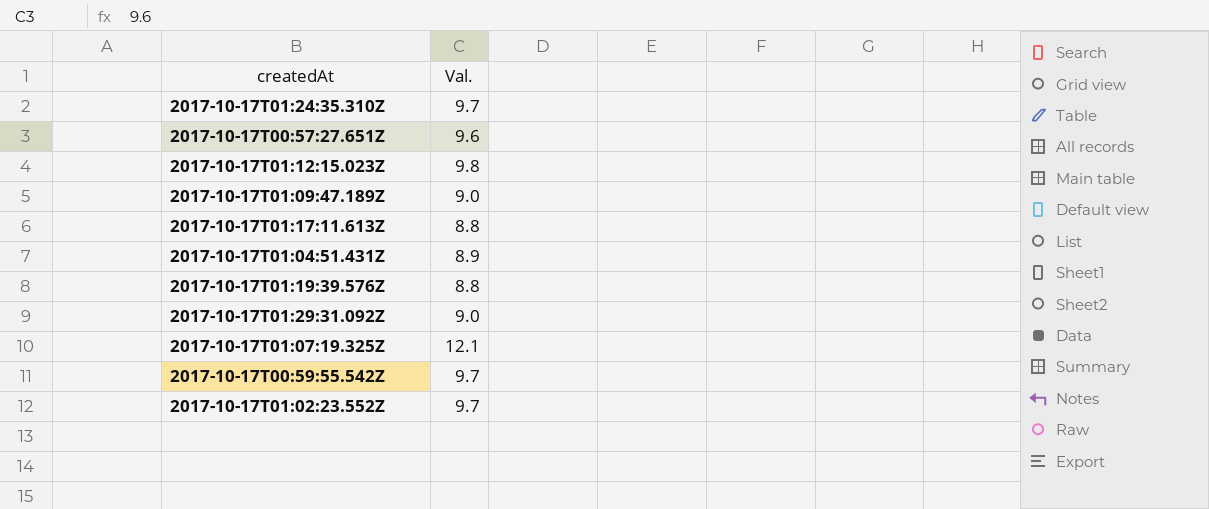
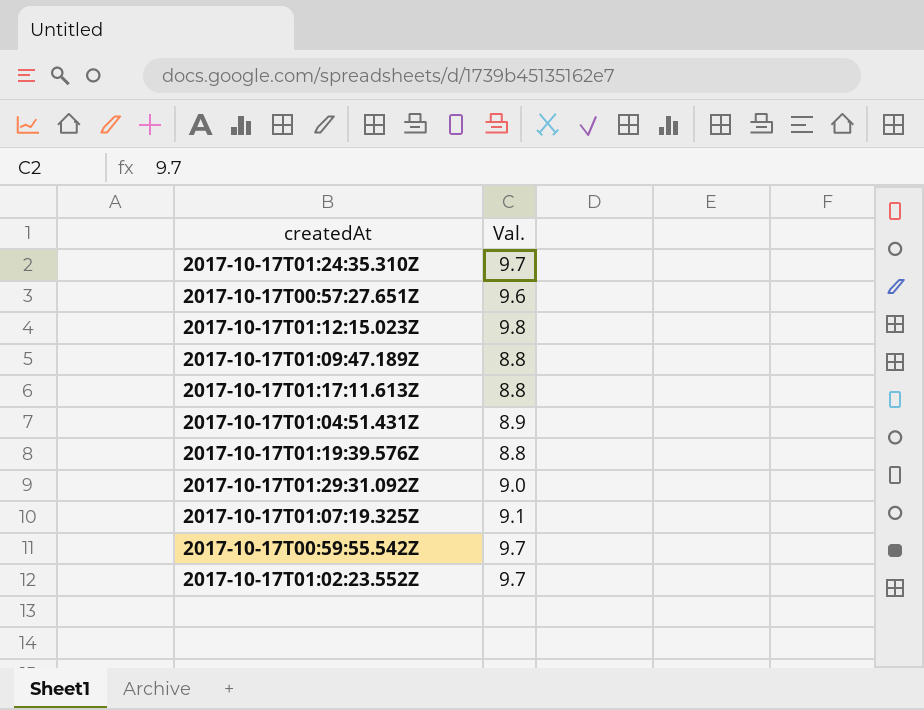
2017-10-17T01:09:47.189Z | Val.: 9.0 -> 8.8
2017-10-17T01:07:19.325Z | Val.: 12.1 -> 9.1

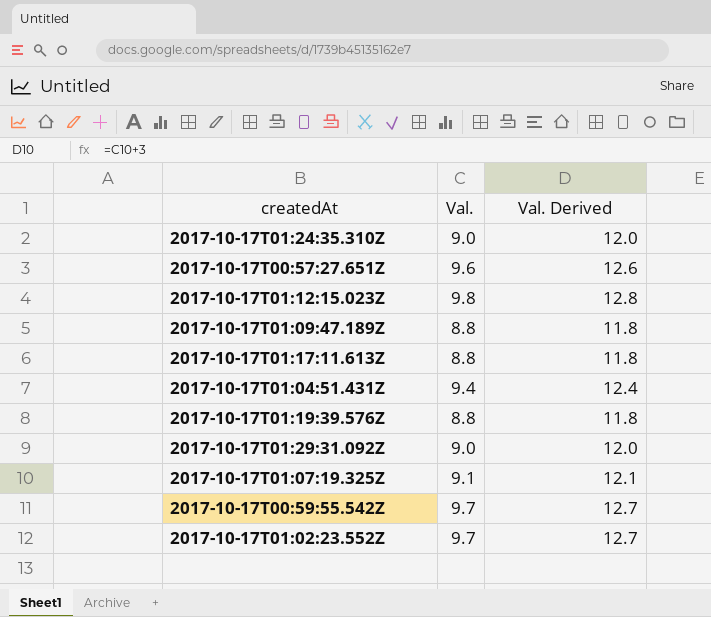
column Val. Derived | formula: none -> [Val.] + 3
2017-10-17T01:24:35.310Z | Val.: 9.7 -> 9.0
2017-10-17T01:04:51.431Z | Val.: 8.9 -> 9.4

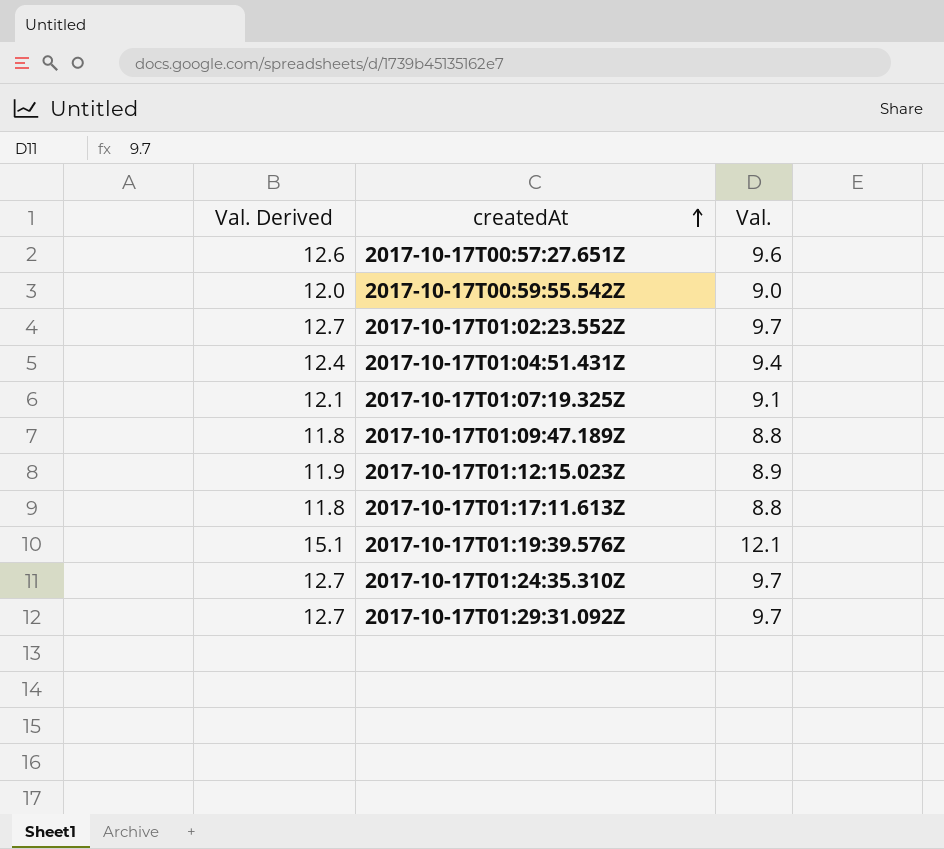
row order: none -> createdAt ascending
column Val. Derived | position: 3 -> 1
2017-10-17T00:59:55.542Z | Val. Derived: 12.7 -> 12.0
2017-10-17T00:59:55.542Z | Val.: 9.7 -> 9.0
2017-10-17T01:12:15.023Z | Val. Derived: 12.8 -> 11.9
2017-10-17T01:12:15.023Z | Val.: 9.8 -> 8.9
2017-10-17T01:19:39.576Z | Val. Derived: 11.8 -> 15.1
2017-10-17T01:19:39.576Z | Val.: 8.8 -> 12.1
2017-10-17T01:24:35.310Z | Val. Derived: 12.0 -> 12.7
2017-10-17T01:24:35.310Z | Val.: 9.0 -> 9.7
2017-10-17T01:29:31.092Z | Val. Derived: 12.0 -> 12.7
2017-10-17T01:29:31.092Z | Val.: 9.0 -> 9.7

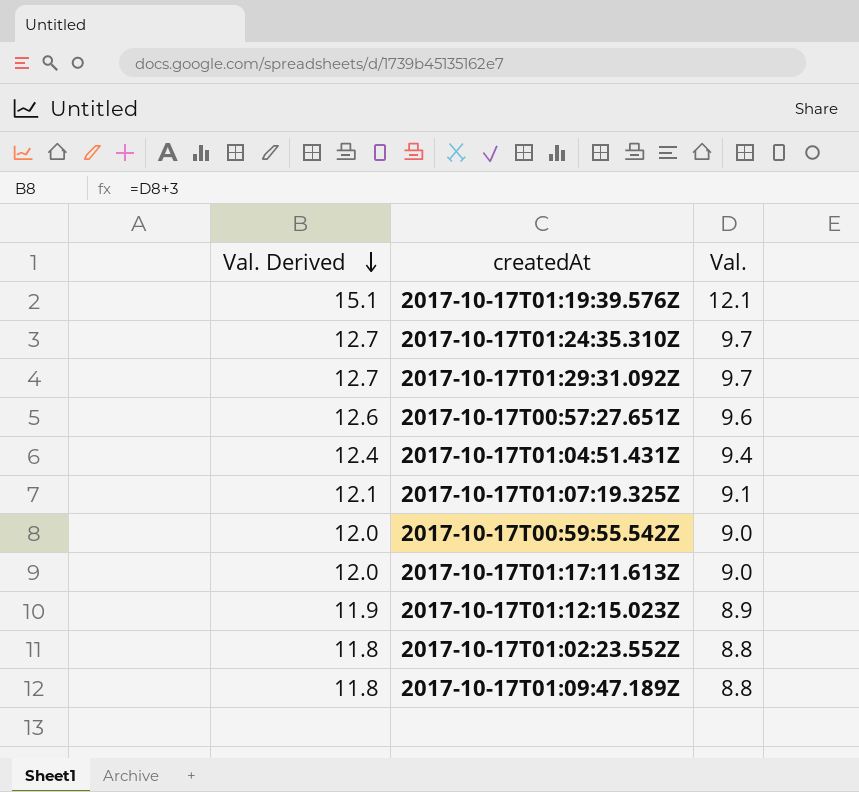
row order: createdAt ascending -> Val. Derived descending
2017-10-17T01:17:11.613Z | Val. Derived: 11.8 -> 12.0
2017-10-17T01:17:11.613Z | Val.: 8.8 -> 9.0
2017-10-17T01:02:23.552Z | Val. Derived: 12.7 -> 11.8
2017-10-17T01:02:23.552Z | Val.: 9.7 -> 8.8

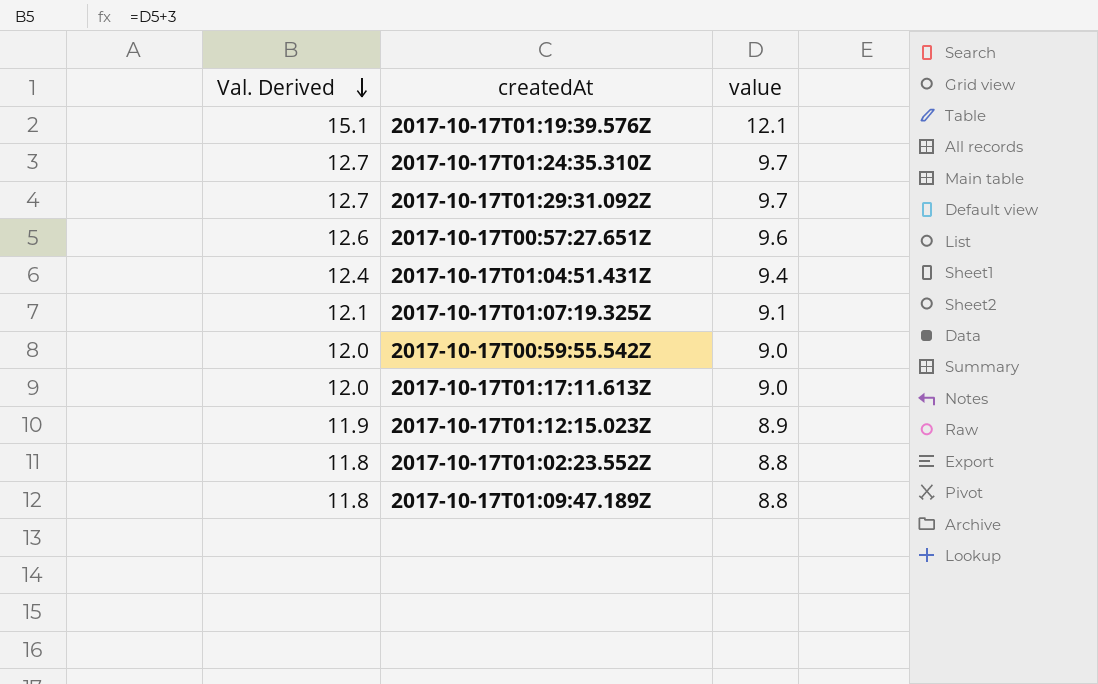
column name: Val. -> value

